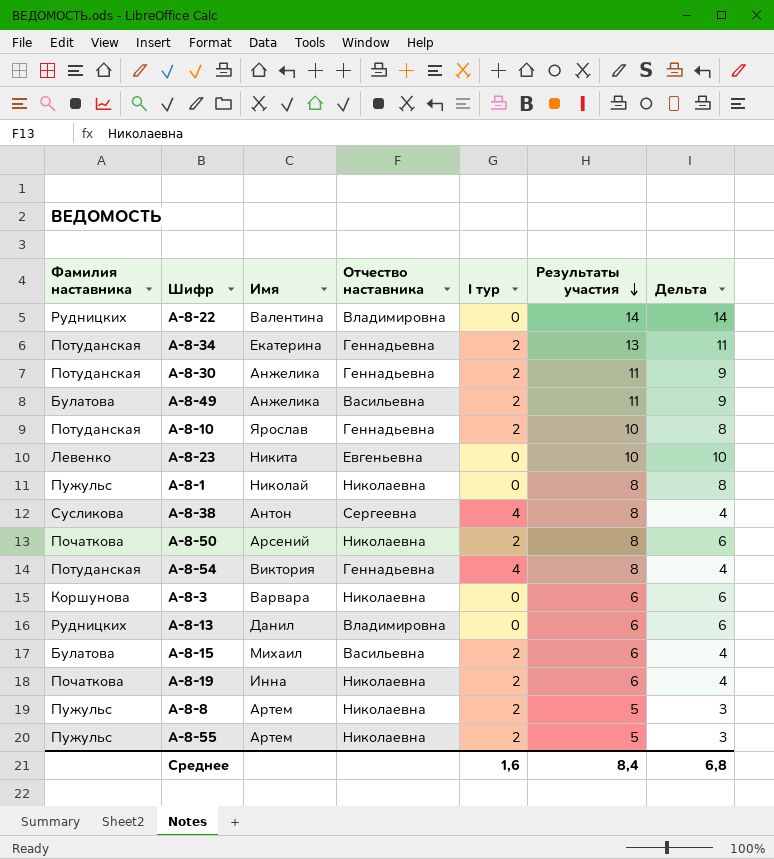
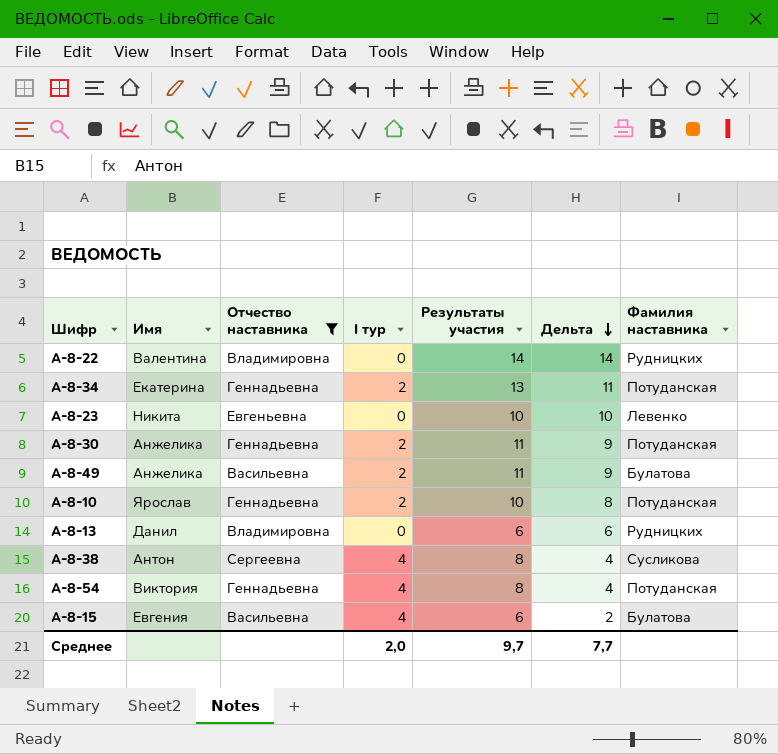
filter: none -> Отчество наставника != Николаевна
row order: Результаты участия descending -> Дельта descending
column Фамилия наставника | position: 1 -> 7
А-8-15 | Имя: Михаил -> Евгения
А-8-15 | I тур: 2 -> 4
А-8-15 | Дельта: 4 -> 2
Среднее | I тур: 1,6 -> 2,0
Среднее | Результаты участия: 8,4 -> 9,7
Среднее | Дельта: 6,8 -> 7,7

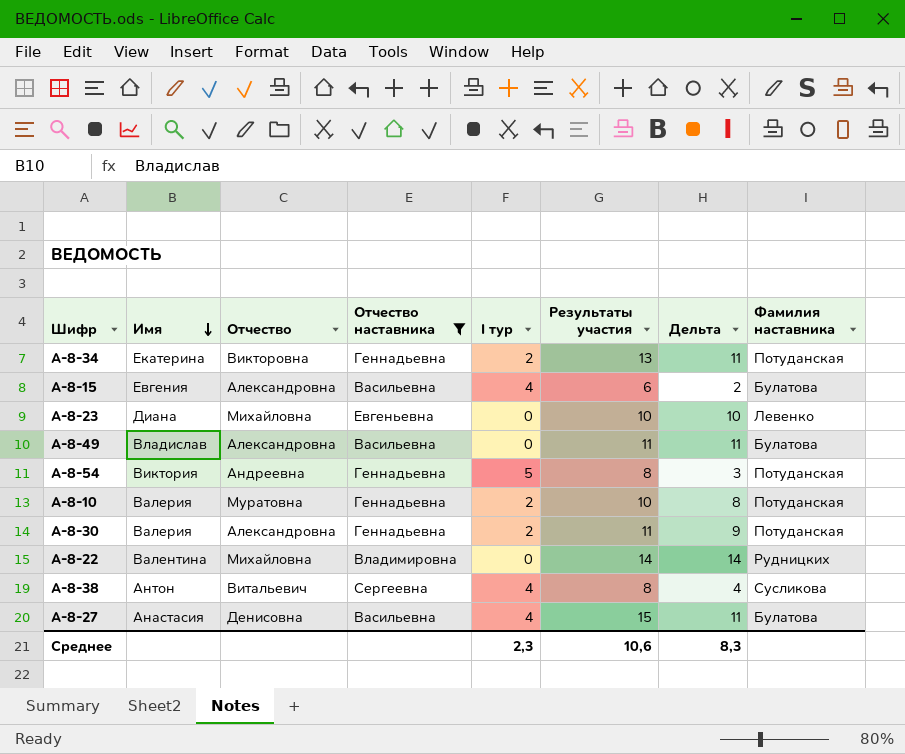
row order: Дельта descending -> Имя descending
column Отчество | position: none -> 3
row А-8-13: Данил | Владимировна | 0 | 6 | 6 | Рудницких -> none
А-8-23 | Имя: Никита -> Диана
А-8-49 | Имя: Анжелика -> Владислав
А-8-49 | I тур: 2 -> 0
А-8-49 | Дельта: 9 -> 11
А-8-54 | I тур: 4 -> 5
А-8-54 | Дельта: 4 -> 3
А-8-10 | Имя: Ярослав -> Валерия
А-8-30 | Имя: Анжелика -> Валерия
row А-8-27: none -> Анастасия | Денисовна | Васильевна | 4 | 15 | 11 | Булатова
Среднее | I тур: 2,0 -> 2,3
Среднее | Результаты участия: 9,7 -> 10,6
Среднее | Дельта: 7,7 -> 8,3

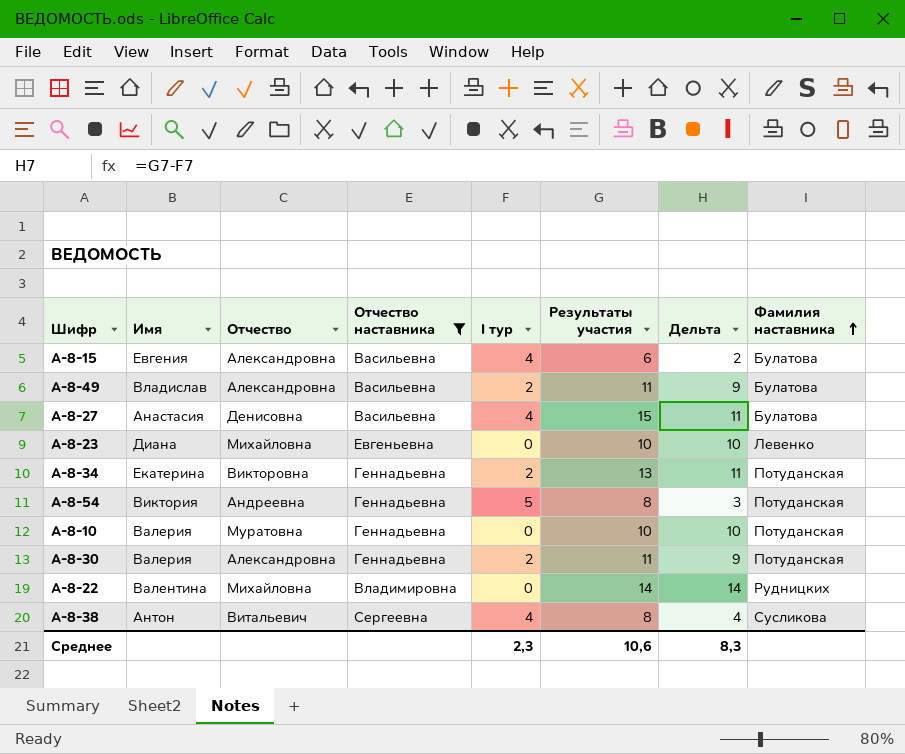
row order: Имя descending -> Фамилия наставника ascending
А-8-49 | I тур: 0 -> 2
А-8-49 | Дельта: 11 -> 9
А-8-10 | I тур: 2 -> 0
А-8-10 | Дельта: 8 -> 10

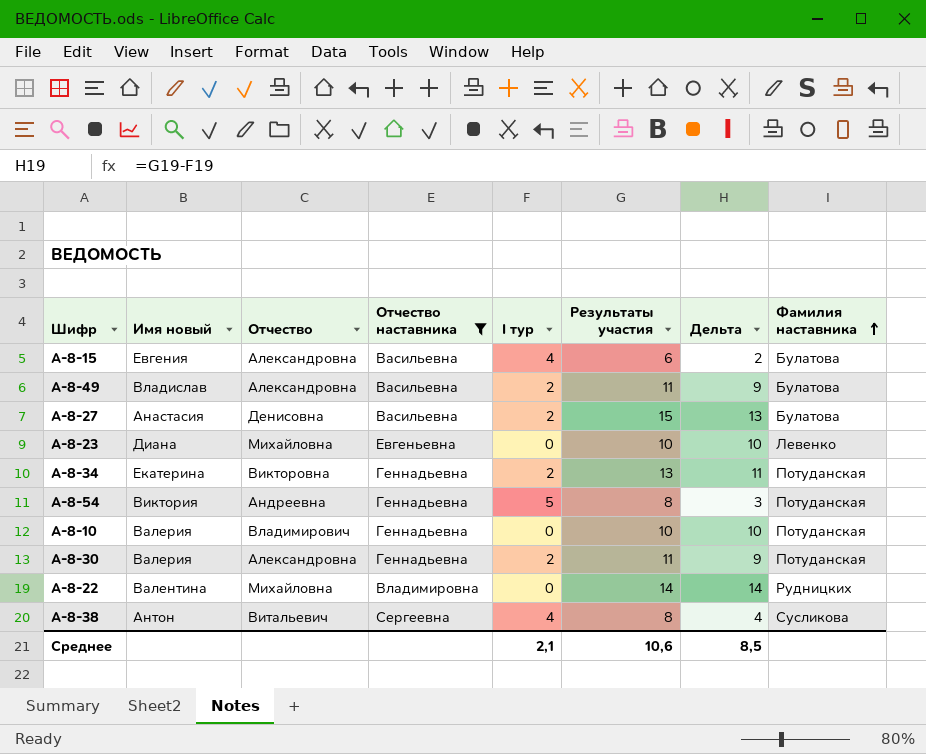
column name: Имя -> Имя новый
А-8-27 | I тур: 4 -> 2
А-8-27 | Дельта: 11 -> 13
А-8-10 | Отчество: Муратовна -> Владимирович
Среднее | I тур: 2,3 -> 2,1
Среднее | Дельта: 8,3 -> 8,5

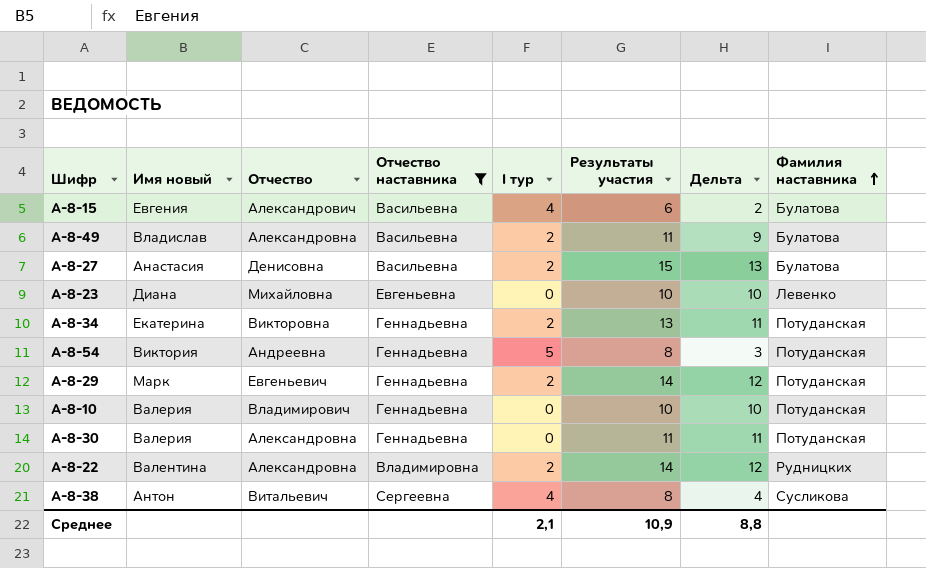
А-8-15 | Отчество: Александровна -> Александрович
row А-8-29: none -> Марк | Евгеньевич | Геннадьевна | 2 | 14 | 12 | Потуданская
А-8-30 | I тур: 2 -> 0
А-8-30 | Дельта: 9 -> 11
А-8-22 | Отчество: Михайловна -> Александровна
А-8-22 | I тур: 0 -> 2
А-8-22 | Дельта: 14 -> 12
Среднее | Результаты участия: 10,6 -> 10,9
Среднее | Дельта: 8,5 -> 8,8

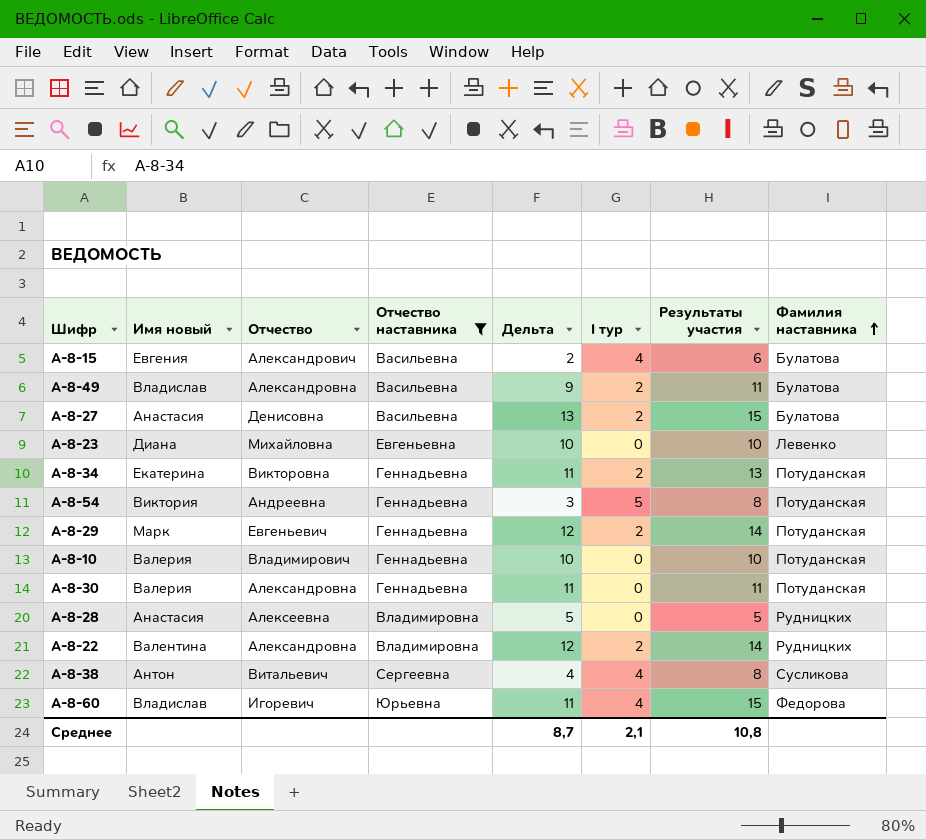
column Дельта | position: 7 -> 5
row А-8-28: none -> Анастасия | Алексеевна | Владимировна | 5 | 0 | 5 | Рудницких
row А-8-60: none -> Владислав | Игоревич | Юрьевна | 11 | 4 | 15 | Федорова
Среднее | Дельта: 8,8 -> 8,7
Среднее | Результаты участия: 10,9 -> 10,8

